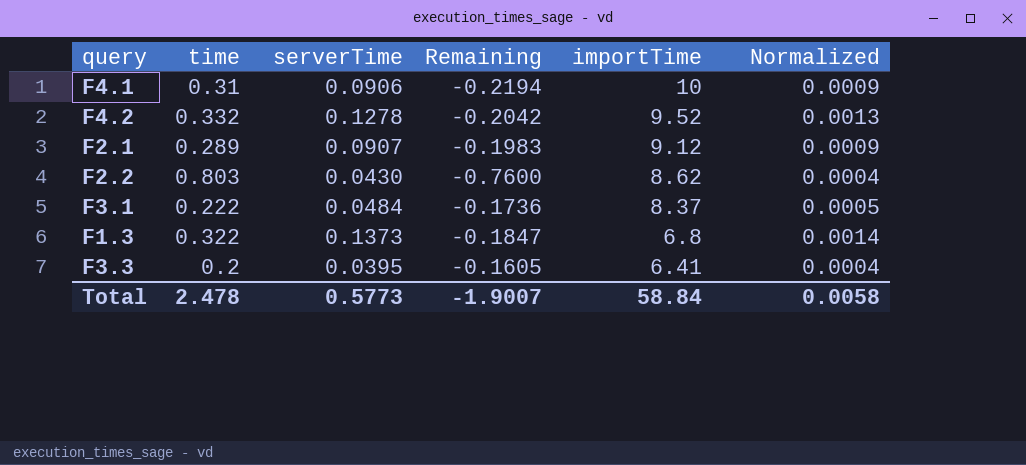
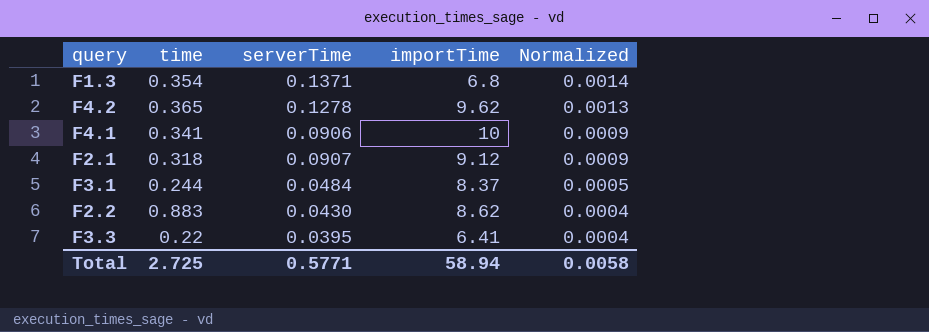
row order: importTime descending -> Normalized descending
column Remaining | formula: [serverTime] - [time] -> none
F1.3 | time: 0.322 -> 0.354
F1.3 | serverTime: 0.1373 -> 0.1371
F4.2 | time: 0.332 -> 0.365
F4.2 | importTime: 9.52 -> 9.62
F4.1 | time: 0.31 -> 0.341
F2.1 | time: 0.289 -> 0.318
F3.1 | time: 0.222 -> 0.244
F2.2 | time: 0.803 -> 0.883
F3.3 | time: 0.2 -> 0.22
Total | time: 2.478 -> 2.725
Total | serverTime: 0.5773 -> 0.5771
Total | importTime: 58.84 -> 58.94

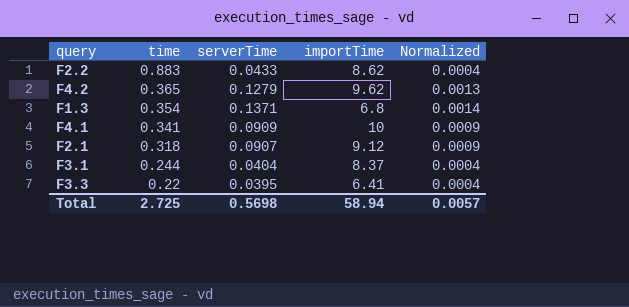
row order: Normalized descending -> time descending
F2.2 | serverTime: 0.0430 -> 0.0433
F4.2 | serverTime: 0.1278 -> 0.1279
F4.1 | serverTime: 0.0906 -> 0.0909
F3.1 | serverTime: 0.0484 -> 0.0404
F3.1 | Normalized: 0.0005 -> 0.0004
Total | serverTime: 0.5771 -> 0.5698
Total | Normalized: 0.0058 -> 0.0057

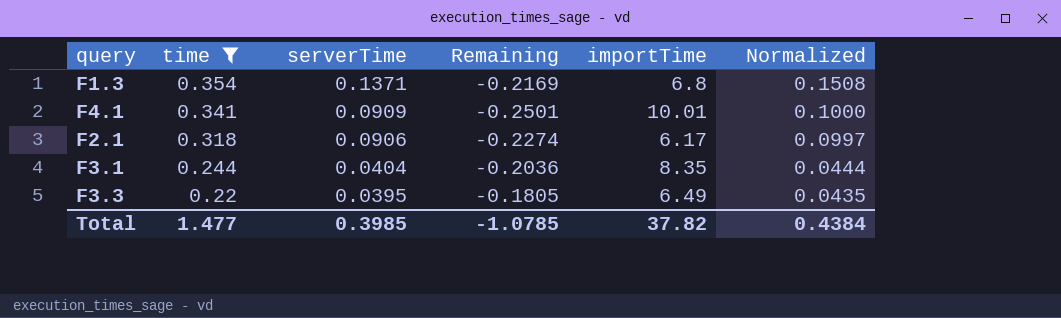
filter: none -> time <= 0.354
column Remaining | formula: none -> [serverTime] - [time]
column Normalized | formula: [serverTime] * 0.01 -> [serverTime] * 1.1
F4.1 | importTime: 10 -> 10.01
F2.1 | serverTime: 0.0907 -> 0.0906
F2.1 | importTime: 9.12 -> 6.17
F3.1 | importTime: 8.37 -> 8.35
F3.3 | importTime: 6.41 -> 6.49
Total | time: 2.725 -> 1.477
Total | serverTime: 0.5698 -> 0.3985
Total | importTime: 58.94 -> 37.82
Total | Normalized: 0.0057 -> 0.4384

